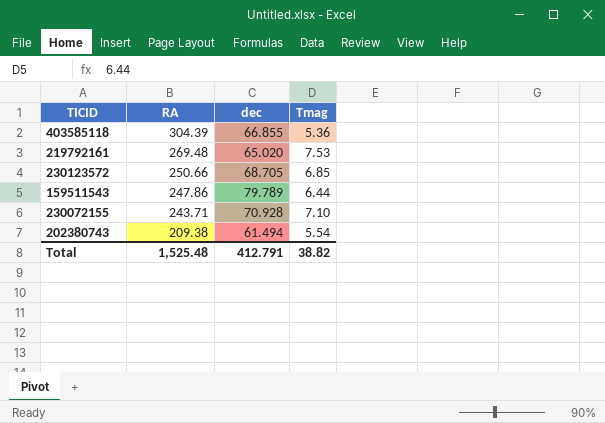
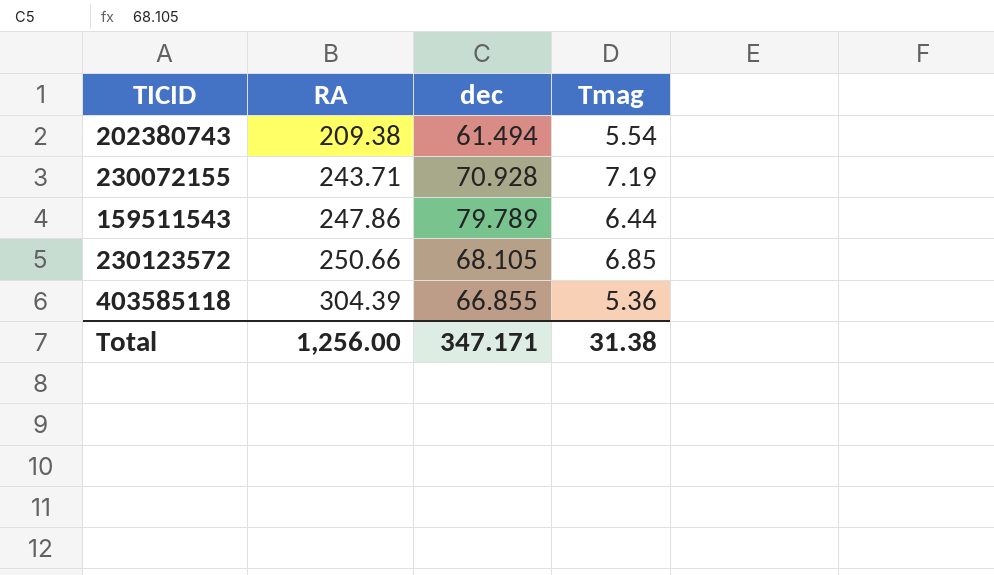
row order: RA descending -> RA ascending
row 219792161: 269.48 | 65.020 | 7.53 -> none
230072155 | Tmag: 7.10 -> 7.19
230123572 | dec: 68.705 -> 68.105
Total | RA: 1,525.48 -> 1,256.00
Total | dec: 412.791 -> 347.171
Total | Tmag: 38.82 -> 31.38

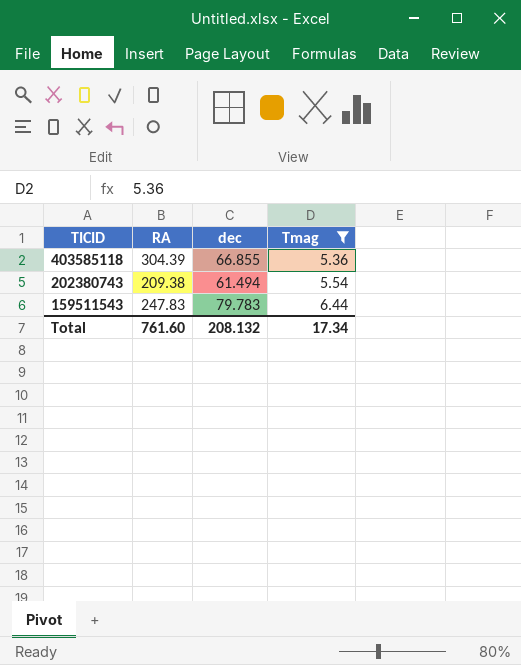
filter: none -> Tmag <= 6.44
row order: RA ascending -> TICID descending
159511543 | RA: 247.86 -> 247.83
159511543 | dec: 79.789 -> 79.783
Total | RA: 1,256.00 -> 761.60
Total | dec: 347.171 -> 208.132
Total | Tmag: 31.38 -> 17.34

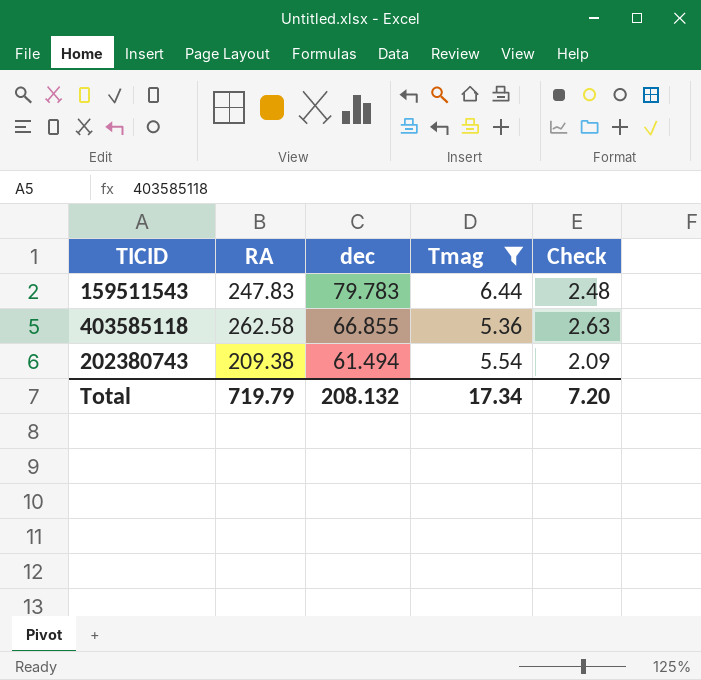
row order: TICID descending -> dec descending
column Check | formula: none -> [RA] * 0.01
403585118 | RA: 304.39 -> 262.58
Total | RA: 761.60 -> 719.79

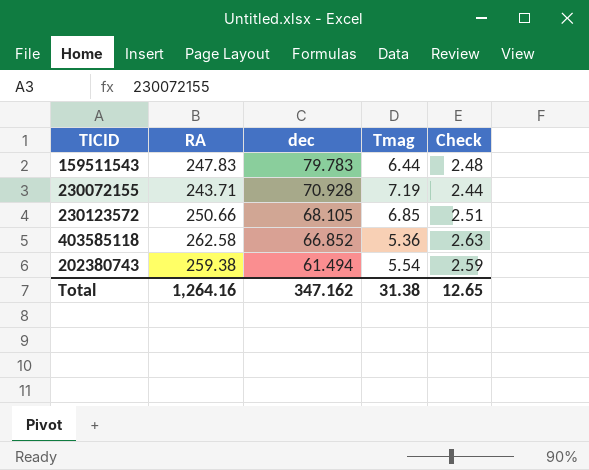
filter: Tmag <= 6.44 -> none
403585118 | dec: 66.855 -> 66.852
202380743 | RA: 209.38 -> 259.38
202380743 | Check: 2.09 -> 2.59
Total | RA: 719.79 -> 1,264.16
Total | dec: 208.132 -> 347.162
Total | Tmag: 17.34 -> 31.38
Total | Check: 7.20 -> 12.65

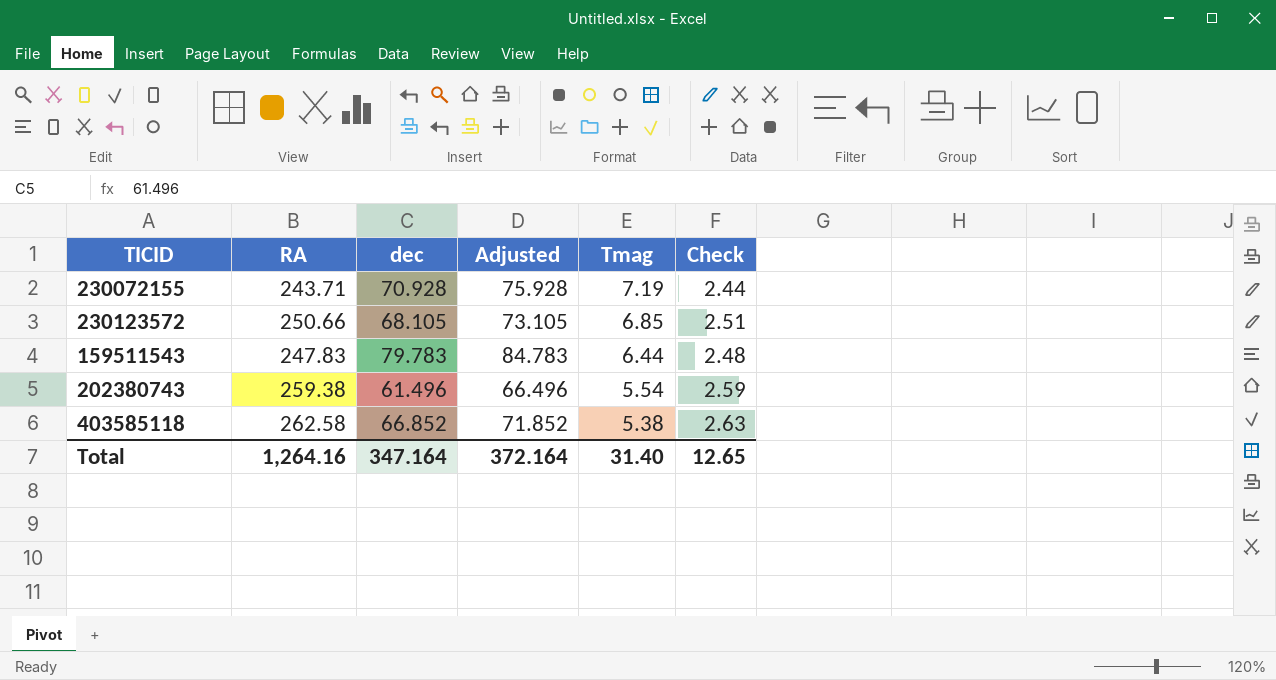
row order: dec descending -> Tmag descending
column Adjusted | formula: none -> [dec] + 5
202380743 | dec: 61.494 -> 61.496
403585118 | Tmag: 5.36 -> 5.38
Total | dec: 347.162 -> 347.164
Total | Tmag: 31.38 -> 31.40

